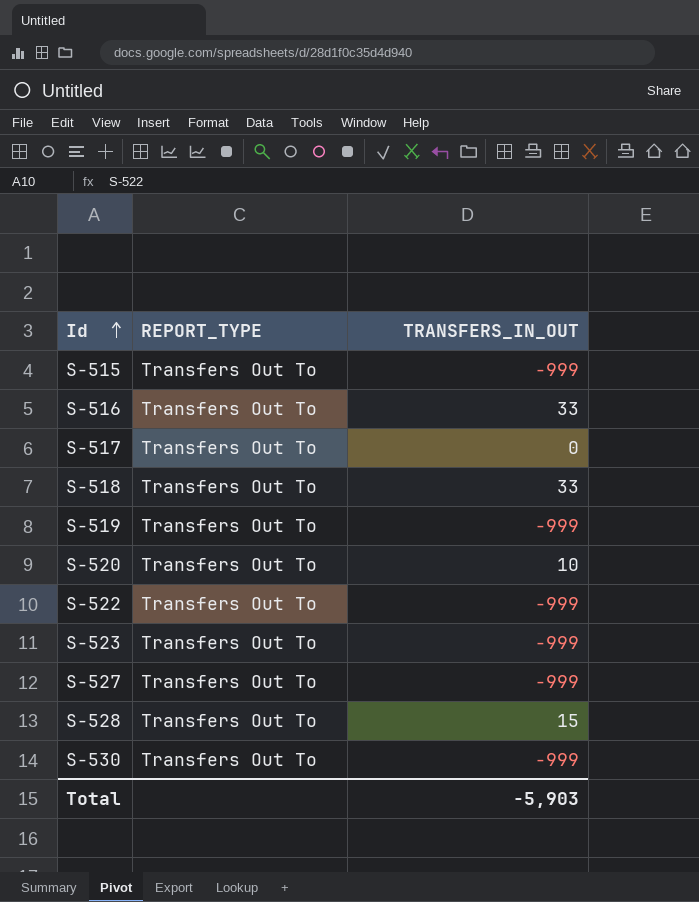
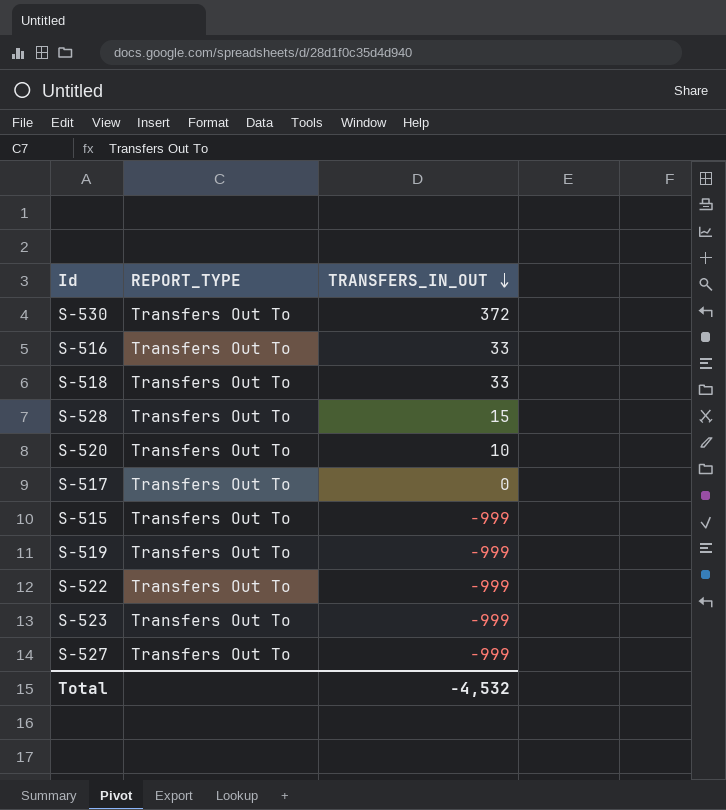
row order: Id ascending -> TRANSFERS_IN_OUT descending
S-530 | TRANSFERS_IN_OUT: -999 -> 372
Total | TRANSFERS_IN_OUT: -5,903 -> -4,532

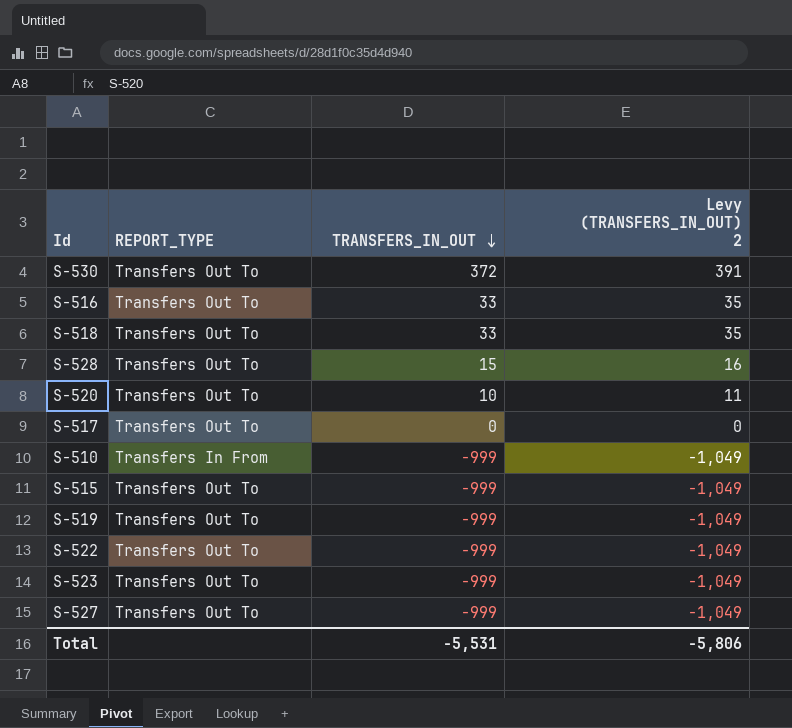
column Levy (TRANSFERS_IN_OUT) 2 | formula: none -> [TRANSFERS_IN_OUT] * 1.05
row S-510: none -> Transfers In From | -999 | -1,049
Total | TRANSFERS_IN_OUT: -4,532 -> -5,531

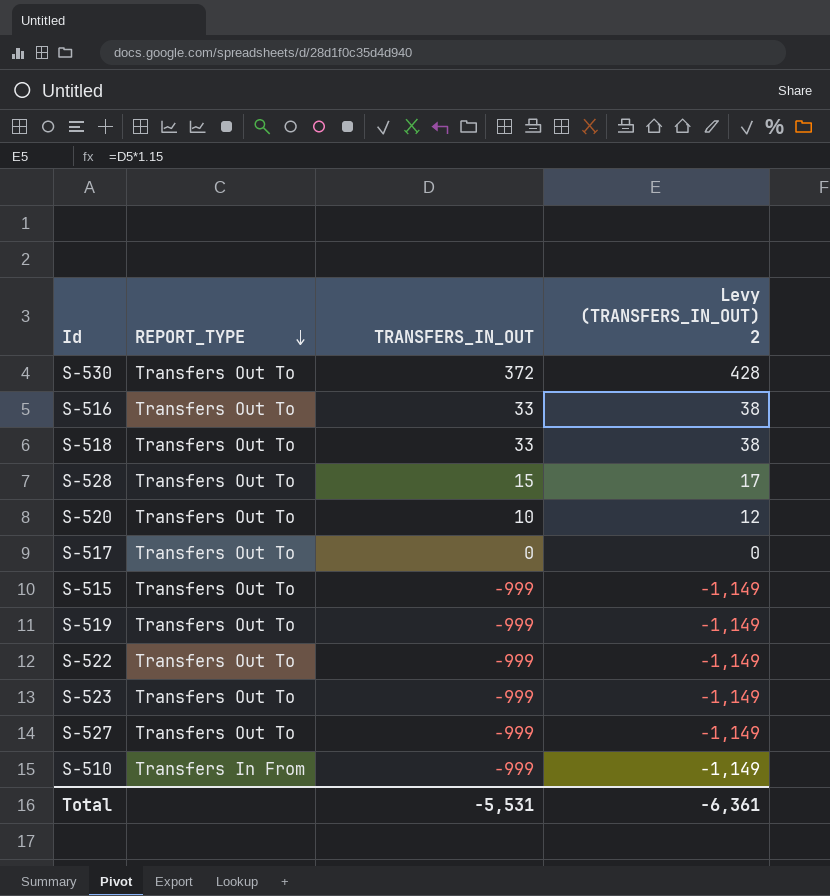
row order: TRANSFERS_IN_OUT descending -> REPORT_TYPE descending
column Levy (TRANSFERS_IN_OUT) 2 | formula: [TRANSFERS_IN_OUT] * 1.05 -> [TRANSFERS_IN_OUT] * 1.15
Total | Levy (TRANSFERS_IN_OUT) 2: -5,806 -> -6,361

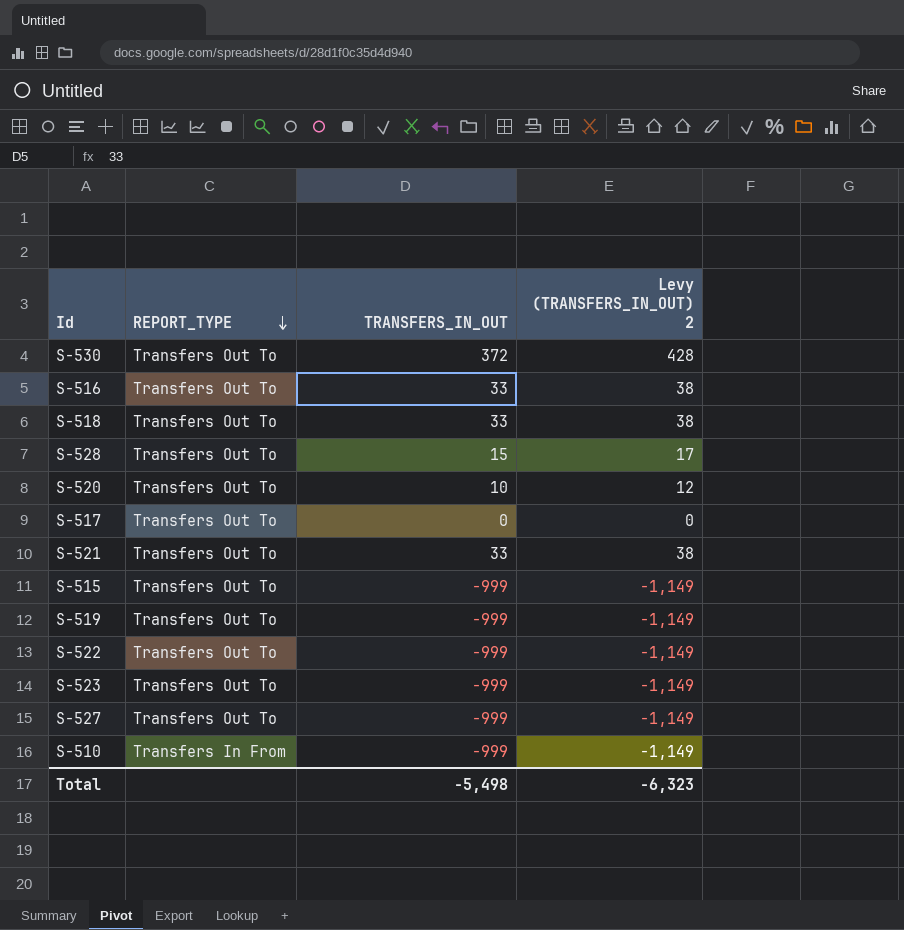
row S-521: none -> Transfers Out To | 33 | 38
Total | TRANSFERS_IN_OUT: -5,531 -> -5,498
Total | Levy (TRANSFERS_IN_OUT) 2: -6,361 -> -6,323

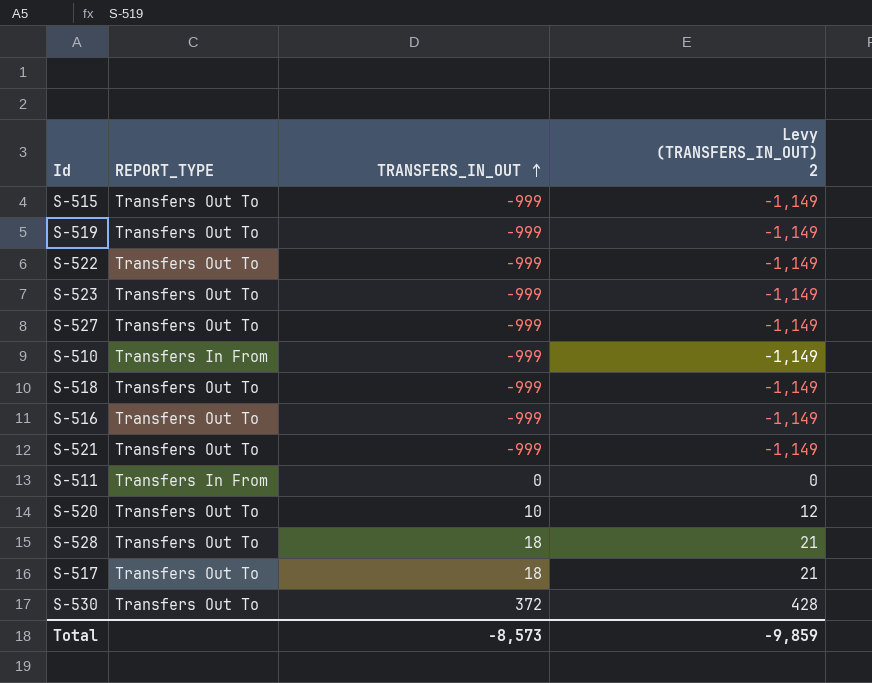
row order: REPORT_TYPE descending -> TRANSFERS_IN_OUT ascending
S-518 | TRANSFERS_IN_OUT: 33 -> -999
S-518 | Levy (TRANSFERS_IN_OUT) 2: 38 -> -1,149
S-516 | TRANSFERS_IN_OUT: 33 -> -999
S-516 | Levy (TRANSFERS_IN_OUT) 2: 38 -> -1,149
S-521 | TRANSFERS_IN_OUT: 33 -> -999
S-521 | Levy (TRANSFERS_IN_OUT) 2: 38 -> -1,149
row S-511: none -> Transfers In From | 0 | 0
S-528 | TRANSFERS_IN_OUT: 15 -> 18
S-528 | Levy (TRANSFERS_IN_OUT) 2: 17 -> 21
S-517 | TRANSFERS_IN_OUT: 0 -> 18
S-517 | Levy (TRANSFERS_IN_OUT) 2: 0 -> 21
Total | TRANSFERS_IN_OUT: -5,498 -> -8,573
Total | Levy (TRANSFERS_IN_OUT) 2: -6,323 -> -9,859

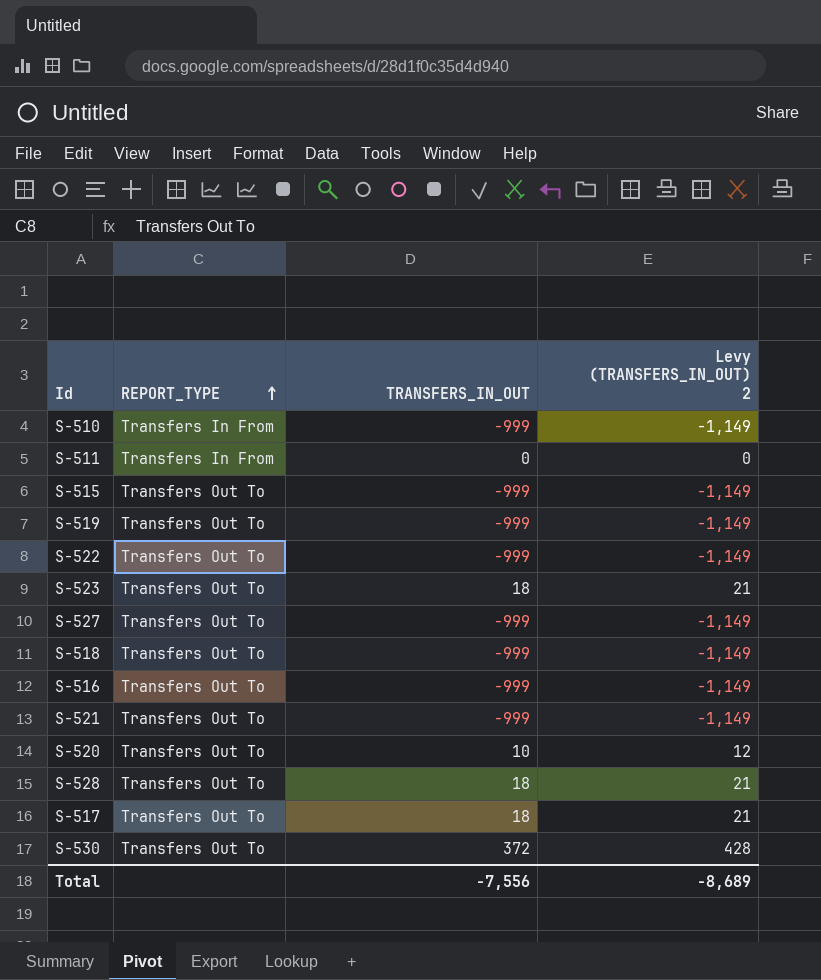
row order: TRANSFERS_IN_OUT ascending -> REPORT_TYPE ascending
S-523 | TRANSFERS_IN_OUT: -999 -> 18
S-523 | Levy (TRANSFERS_IN_OUT) 2: -1,149 -> 21
Total | TRANSFERS_IN_OUT: -8,573 -> -7,556
Total | Levy (TRANSFERS_IN_OUT) 2: -9,859 -> -8,689

